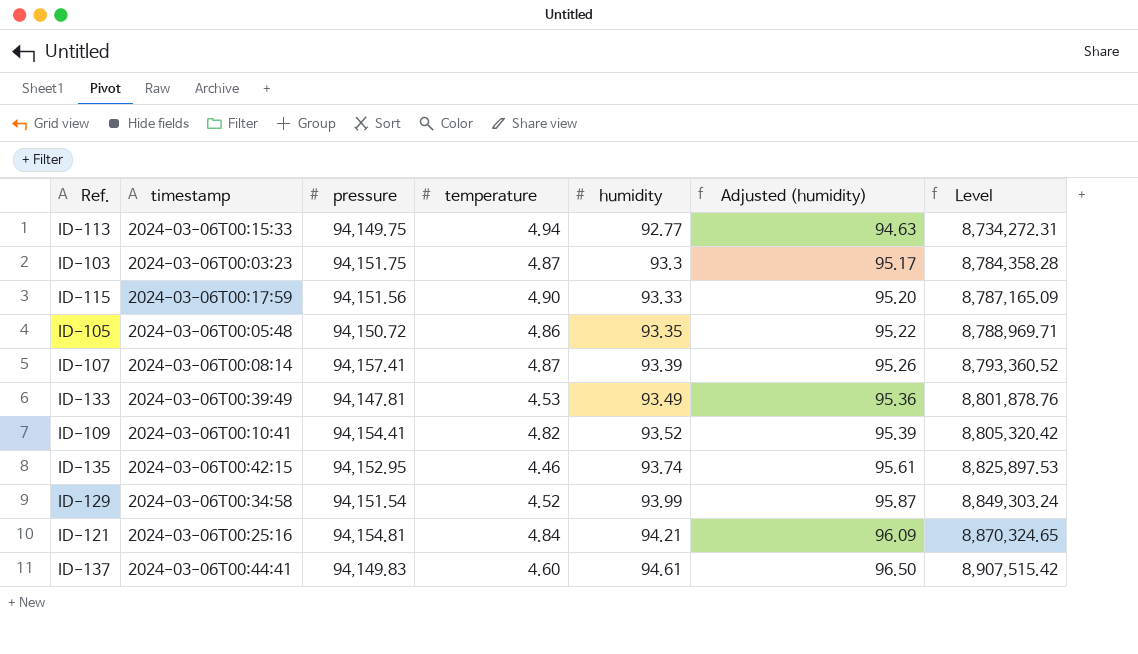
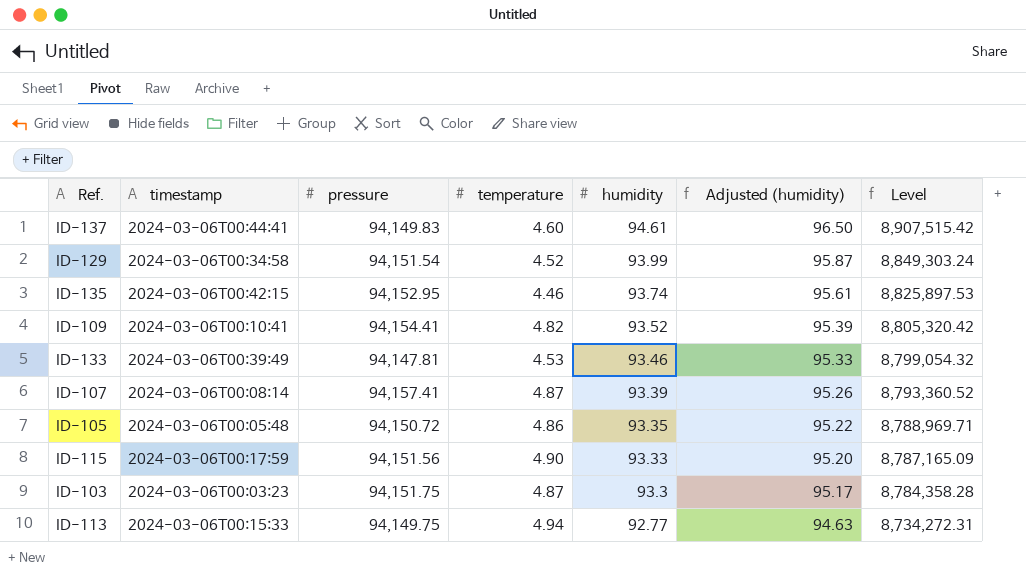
row order: humidity ascending -> humidity descending
row ID-121: 2024-03-06T00:25:16 | 94,154.81 | 4.84 | 94.21 | 96.09 | 8,870,324.65 -> none
ID-133 | humidity: 93.49 -> 93.46
ID-133 | Adjusted (humidity): 95.36 -> 95.33
ID-133 | Level: 8,801,878.76 -> 8,799,054.32

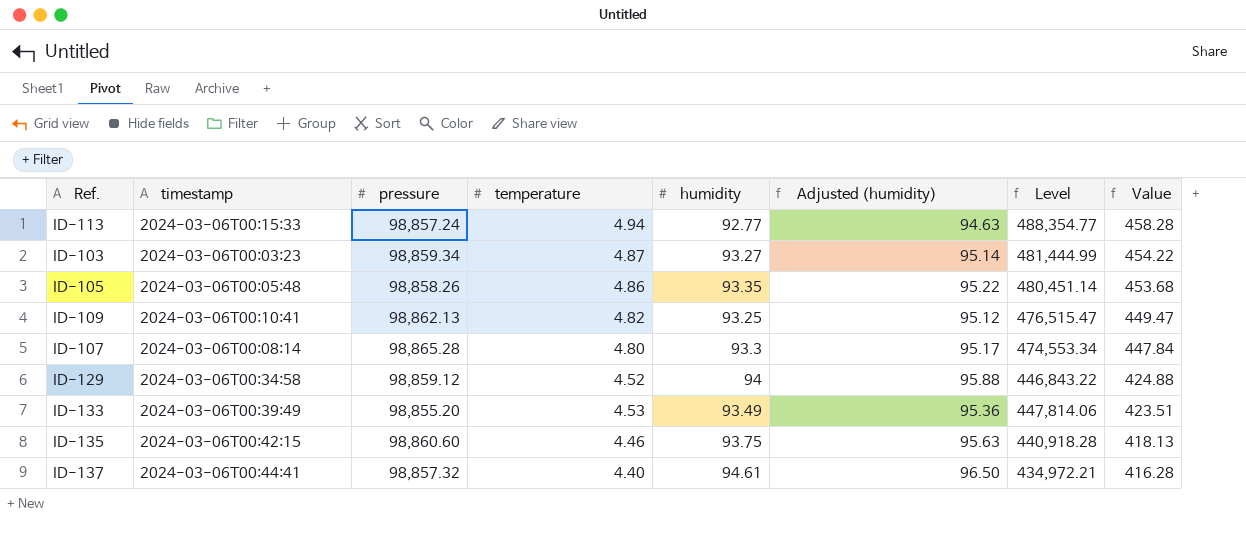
row order: humidity descending -> Value descending
column Level | formula: [pressure] * [humidity] -> [pressure] * [temperature]
column Value | formula: none -> [temperature] * [humidity]
row ID-115: 2024-03-06T00:17:59 | 94,151.56 | 4.90 | 93.33 | 95.20 | 8,787,165.09 -> none
ID-113 | pressure: 94,149.75 -> 98,857.24
ID-103 | pressure: 94,151.75 -> 98,859.34
ID-103 | humidity: 93.3 -> 93.27
ID-103 | Adjusted (humidity): 95.17 -> 95.14
ID-105 | pressure: 94,150.72 -> 98,858.26
ID-109 | pressure: 94,154.41 -> 98,862.13
ID-109 | humidity: 93.52 -> 93.25
ID-109 | Adjusted (humidity): 95.39 -> 95.12
ID-107 | pressure: 94,157.41 -> 98,865.28
ID-107 | temperature: 4.87 -> 4.80
ID-107 | humidity: 93.39 -> 93.3
ID-107 | Adjusted (humidity): 95.26 -> 95.17
ID-129 | pressure: 94,151.54 -> 98,859.12
ID-129 | humidity: 93.99 -> 94
ID-129 | Adjusted (humidity): 95.87 -> 95.88
ID-133 | pressure: 94,147.81 -> 98,855.20
ID-133 | humidity: 93.46 -> 93.49
ID-133 | Adjusted (humidity): 95.33 -> 95.36
ID-135 | pressure: 94,152.95 -> 98,860.60
ID-135 | humidity: 93.74 -> 93.75
ID-135 | Adjusted (humidity): 95.61 -> 95.63
ID-137 | pressure: 94,149.83 -> 98,857.32
ID-137 | temperature: 4.60 -> 4.40

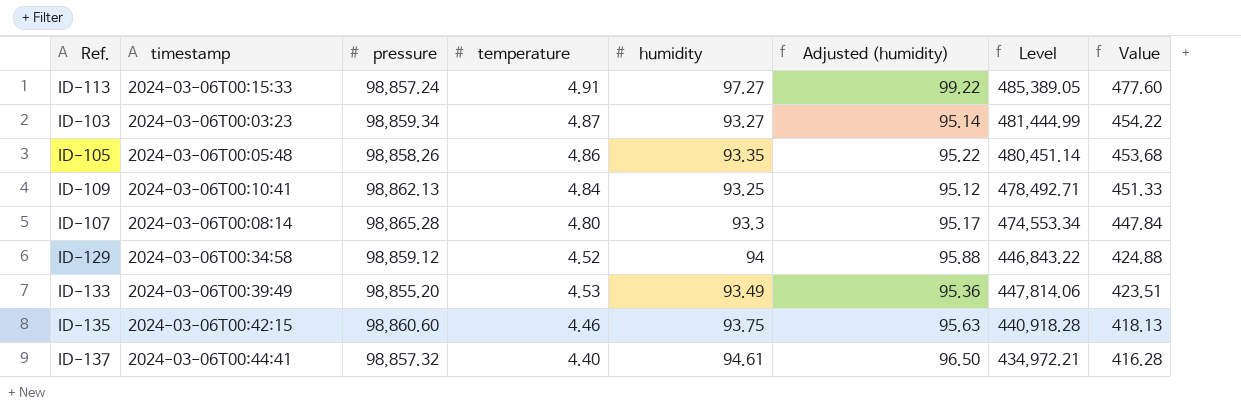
ID-113 | temperature: 4.94 -> 4.91
ID-113 | humidity: 92.77 -> 97.27
ID-113 | Adjusted (humidity): 94.63 -> 99.22
ID-113 | Level: 488,354.77 -> 485,389.05
ID-113 | Value: 458.28 -> 477.60
ID-109 | temperature: 4.82 -> 4.84
ID-109 | Level: 476,515.47 -> 478,492.71
ID-109 | Value: 449.47 -> 451.33

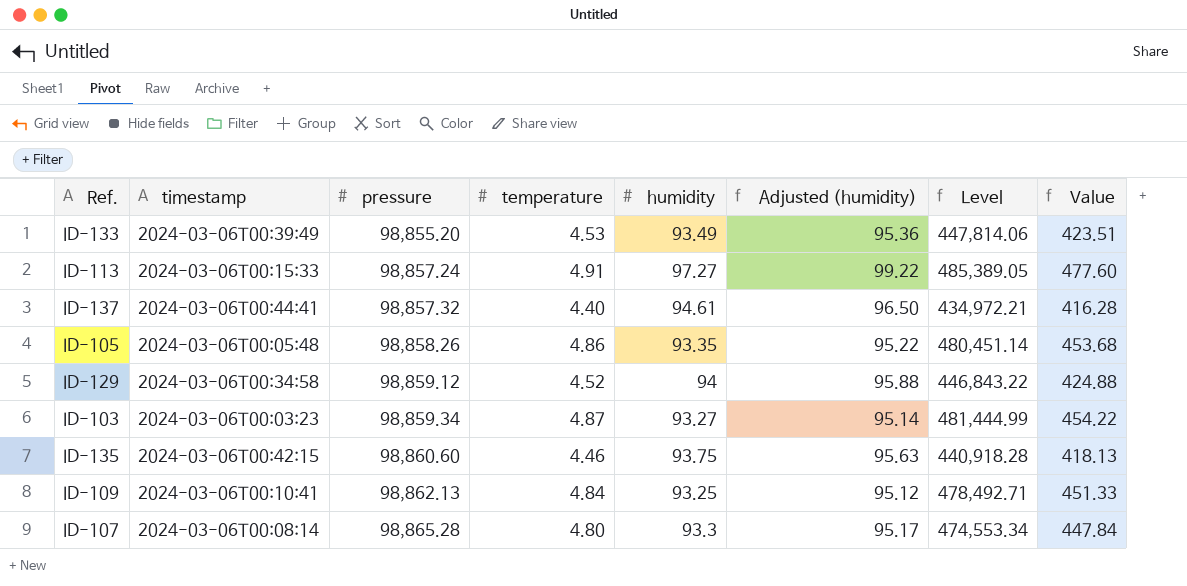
row order: Value descending -> pressure ascending

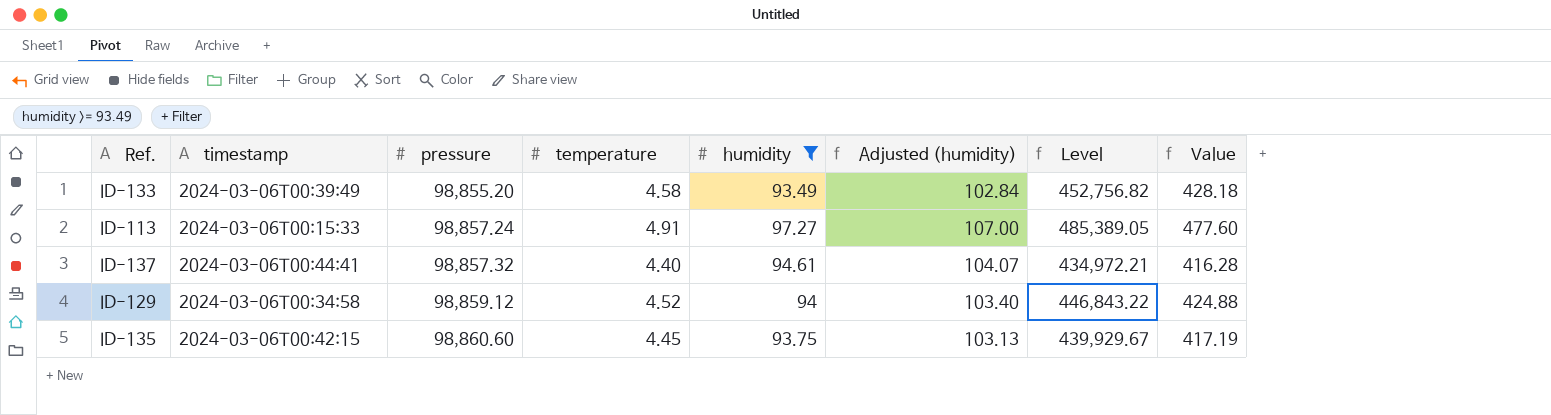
filter: none -> humidity >= 93.49
column Adjusted (humidity) | formula: [humidity] * 1.02 -> [humidity] * 1.1
ID-133 | temperature: 4.53 -> 4.58
ID-133 | Level: 447,814.06 -> 452,756.82
ID-133 | Value: 423.51 -> 428.18
ID-135 | temperature: 4.46 -> 4.45
ID-135 | Level: 440,918.28 -> 439,929.67
ID-135 | Value: 418.13 -> 417.19

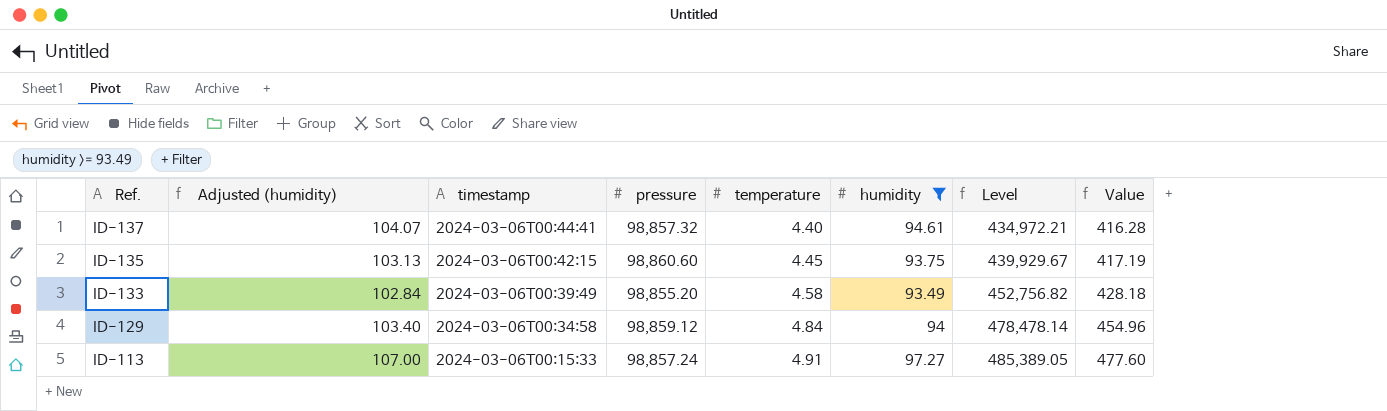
row order: pressure ascending -> Ref. descending
column Adjusted (humidity) | position: 6 -> 2
ID-129 | temperature: 4.52 -> 4.84
ID-129 | Level: 446,843.22 -> 478,478.14
ID-129 | Value: 424.88 -> 454.96

